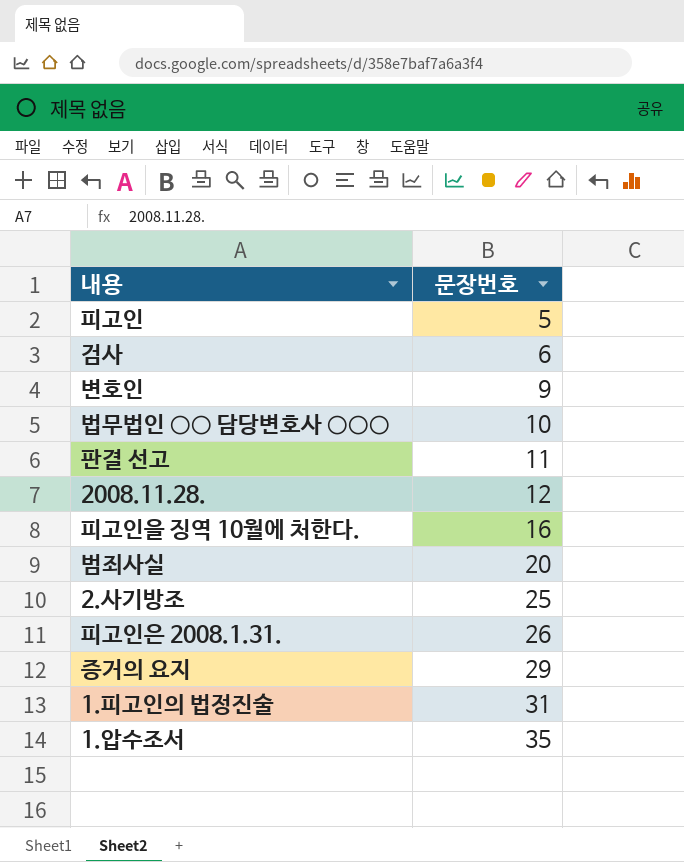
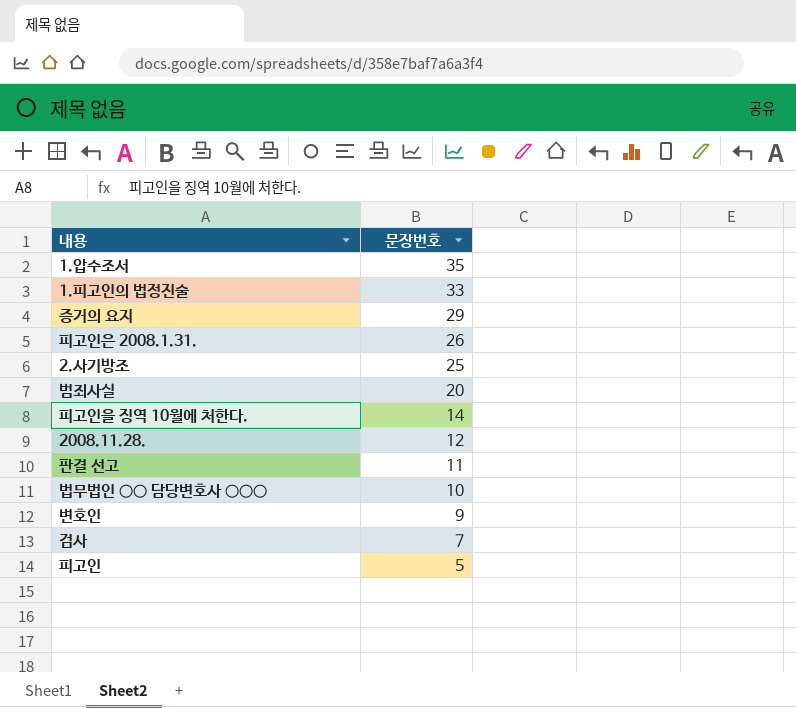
row order: 문장번호 ascending -> 문장번호 descending
1.피고인의 법정진술 | 문장번호: 31 -> 33
피고인을 징역 10월에 처한다. | 문장번호: 16 -> 14
검사 | 문장번호: 6 -> 7

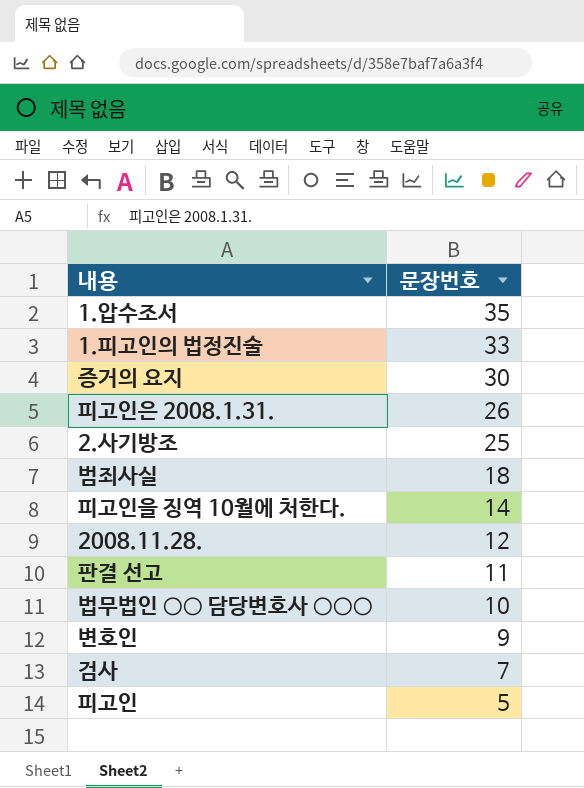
증거의 요지 | 문장번호: 29 -> 30
범죄사실 | 문장번호: 20 -> 18

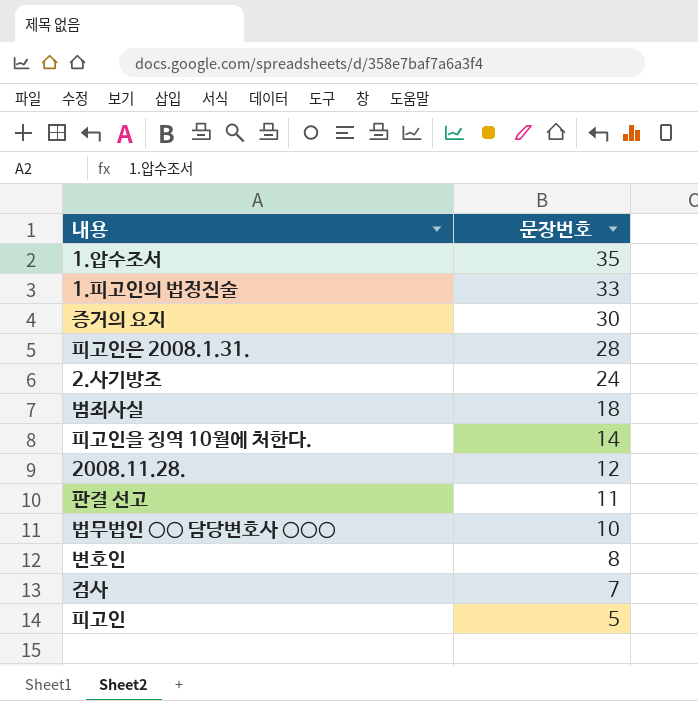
피고인은 2008.1.31. | 문장번호: 26 -> 28
2.사기방조 | 문장번호: 25 -> 24
변호인 | 문장번호: 9 -> 8

